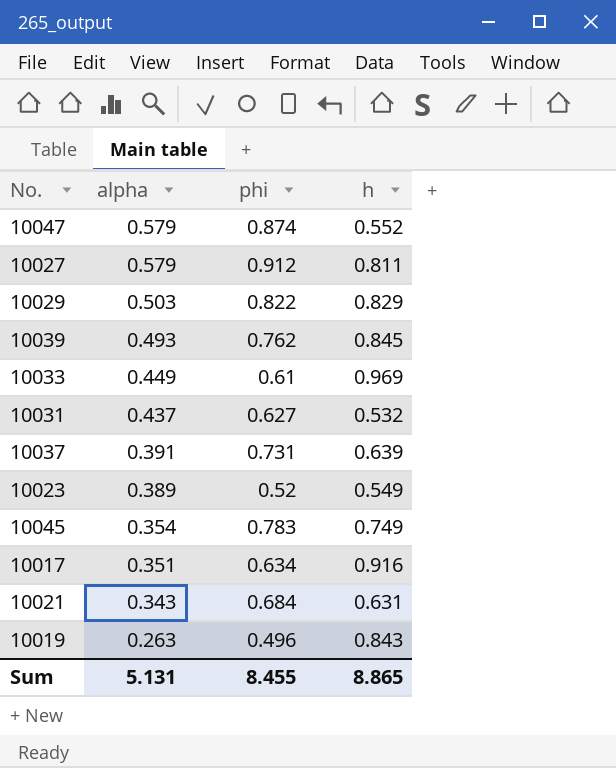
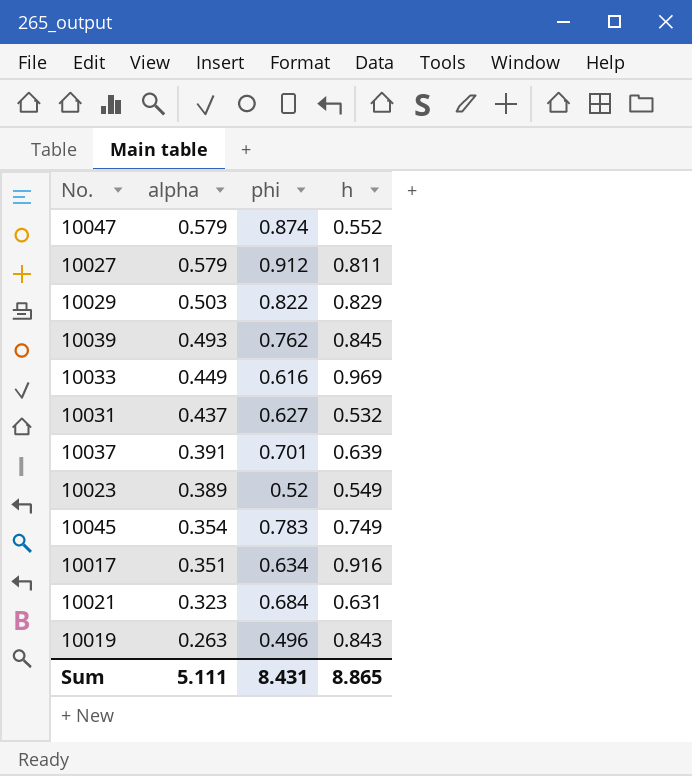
10033 | phi: 0.61 -> 0.616
10037 | phi: 0.731 -> 0.701
10021 | alpha: 0.343 -> 0.323
Sum | alpha: 5.131 -> 5.111
Sum | phi: 8.455 -> 8.431

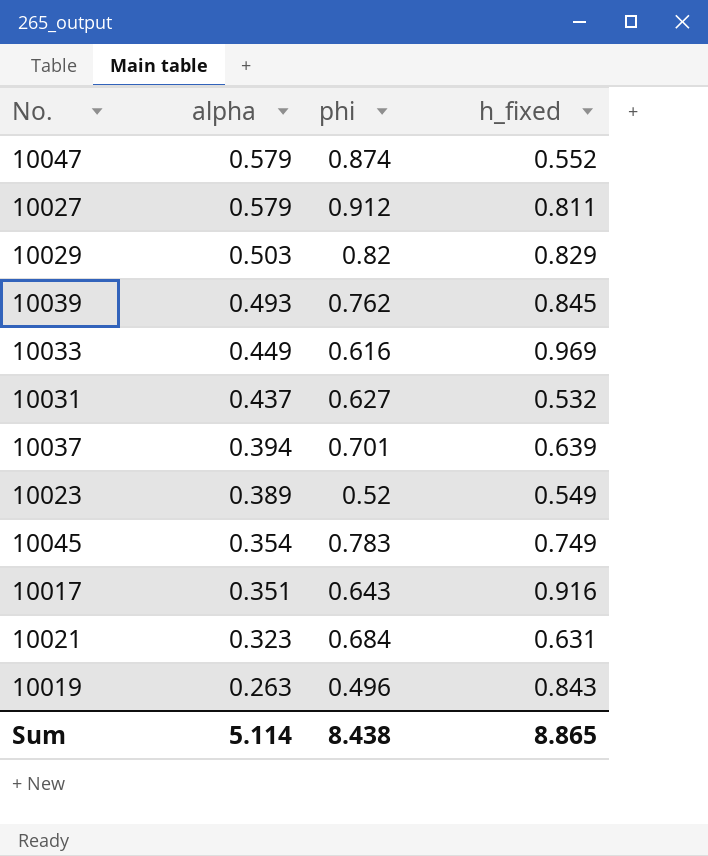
column name: h -> h_fixed
10029 | phi: 0.822 -> 0.82
10037 | alpha: 0.391 -> 0.394
10017 | phi: 0.634 -> 0.643
Sum | alpha: 5.111 -> 5.114
Sum | phi: 8.431 -> 8.438

